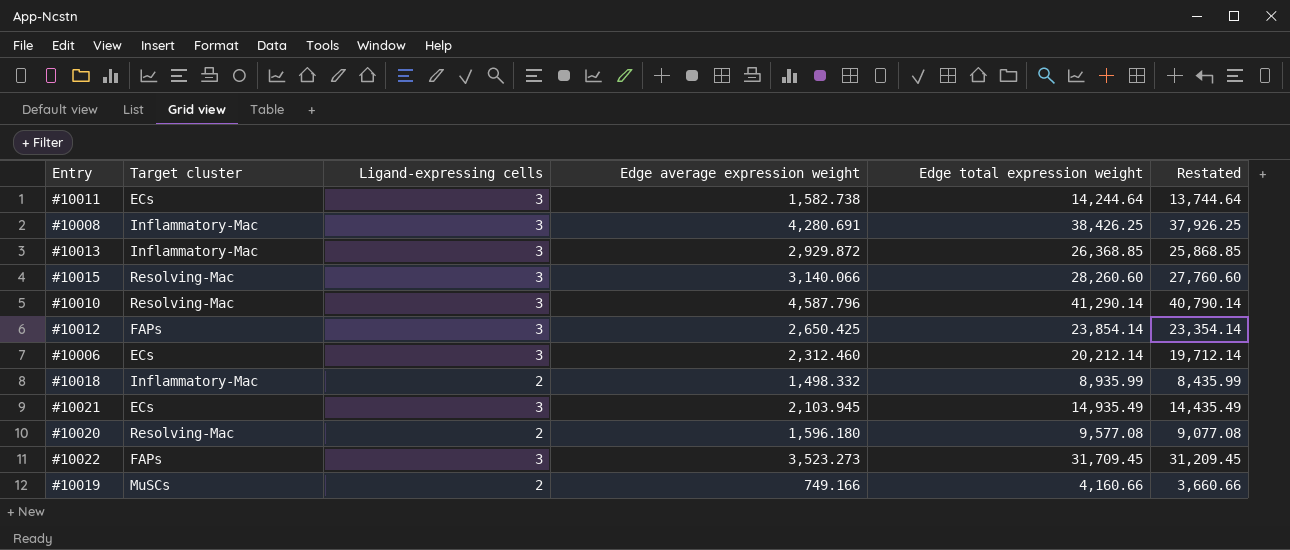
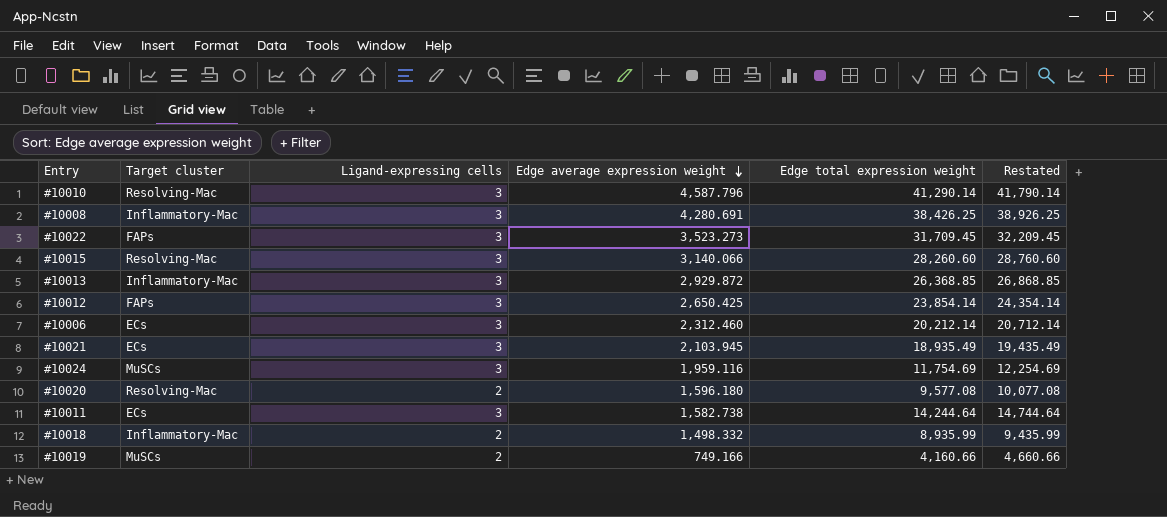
row order: none -> Edge average expression weight descending
column Restated | formula: [Edge total expression weight] - 500 -> [Edge total expression weight] + 500
#10021 | Edge total expression weight: 14,935.49 -> 18,935.49
row #10024: none -> MuSCs | 3 | 1,959.116 | 11,754.69 | 12,254.69

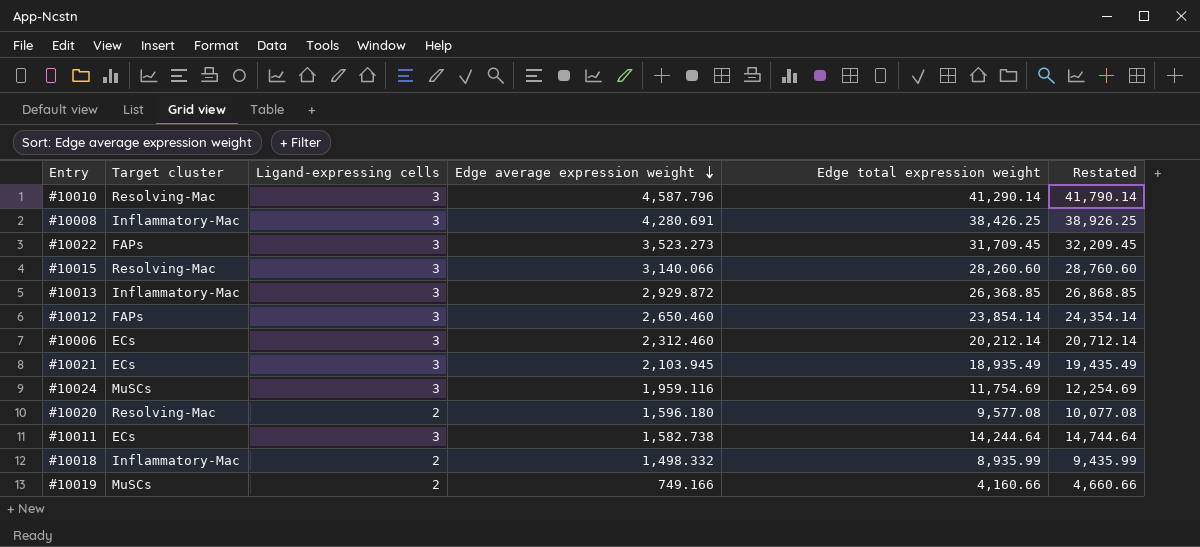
#10012 | Edge average expression weight: 2,650.425 -> 2,650.460

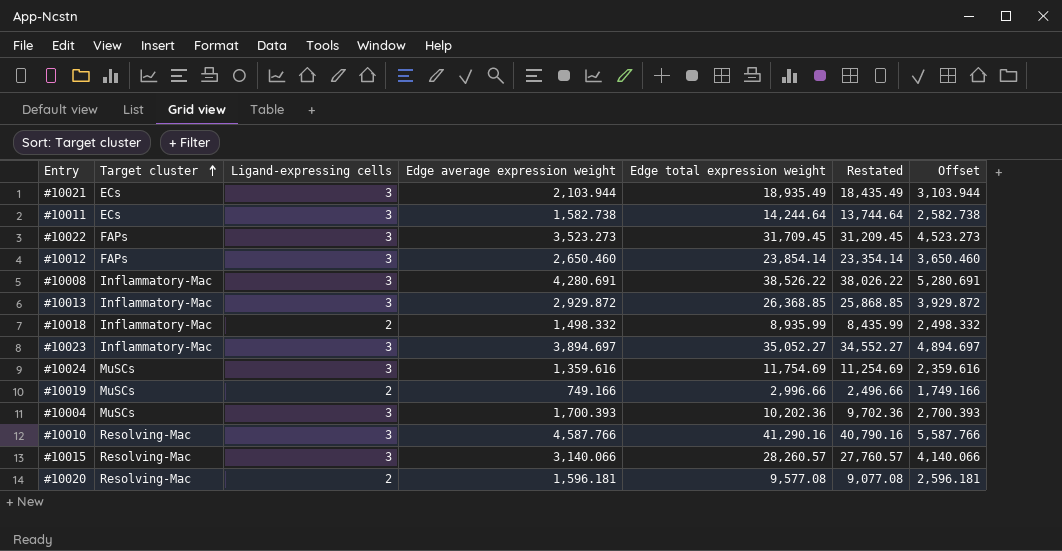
row order: Edge average expression weight descending -> Target cluster ascending
column Restated | formula: [Edge total expression weight] + 500 -> [Edge total expression weight] - 500
column Offset | formula: none -> [Edge average expression weight] + 1000
row #10006: ECs | 3 | 2,312.460 | 20,212.14 | 20,712.14 -> none
#10021 | Edge average expression weight: 2,103.945 -> 2,103.944
#10008 | Edge total expression weight: 38,426.25 -> 38,526.22
row #10023: none -> Inflammatory-Mac | 3 | 3,894.697 | 35,052.27 | 34,552.27 | 4,894.697
#10024 | Edge average expression weight: 1,959.116 -> 1,359.616
#10019 | Edge total expression weight: 4,160.66 -> 2,996.66
row #10004: none -> MuSCs | 3 | 1,700.393 | 10,202.36 | 9,702.36 | 2,700.393
#10010 | Edge average expression weight: 4,587.796 -> 4,587.766
#10010 | Edge total expression weight: 41,290.14 -> 41,290.16
#10015 | Edge total expression weight: 28,260.60 -> 28,260.57
#10020 | Edge average expression weight: 1,596.180 -> 1,596.181

